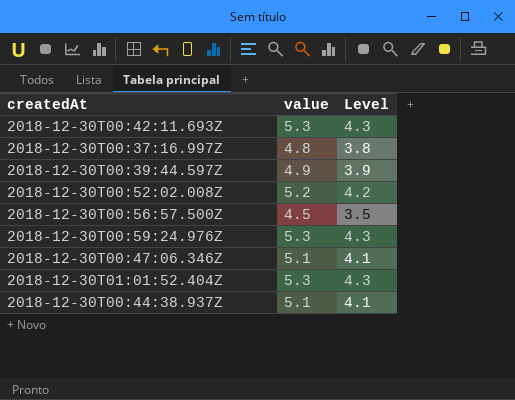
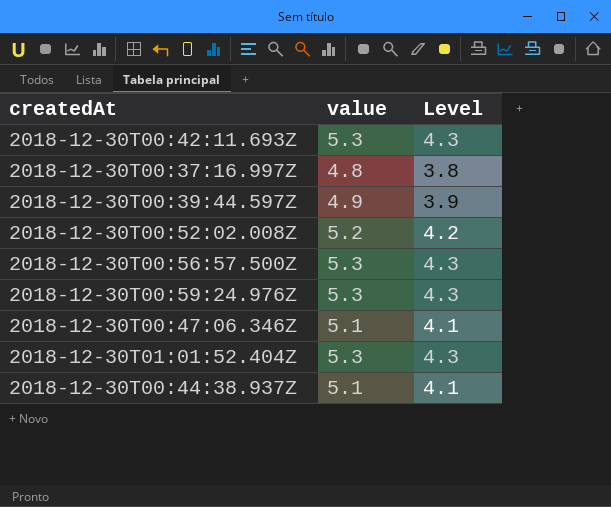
2018-12-30T00:56:57.500Z | value: 4.5 -> 5.3
2018-12-30T00:56:57.500Z | Level: 3.5 -> 4.3

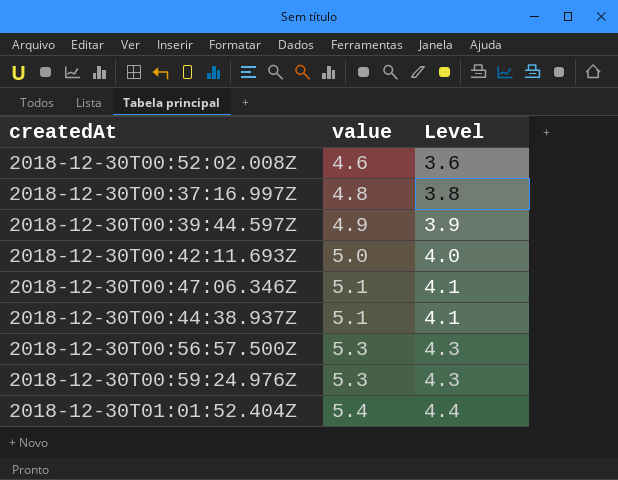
row order: none -> value ascending
2018-12-30T00:52:02.008Z | value: 5.2 -> 4.6
2018-12-30T00:52:02.008Z | Level: 4.2 -> 3.6
2018-12-30T00:42:11.693Z | value: 5.3 -> 5.0
2018-12-30T00:42:11.693Z | Level: 4.3 -> 4.0
2018-12-30T01:01:52.404Z | value: 5.3 -> 5.4
2018-12-30T01:01:52.404Z | Level: 4.3 -> 4.4

